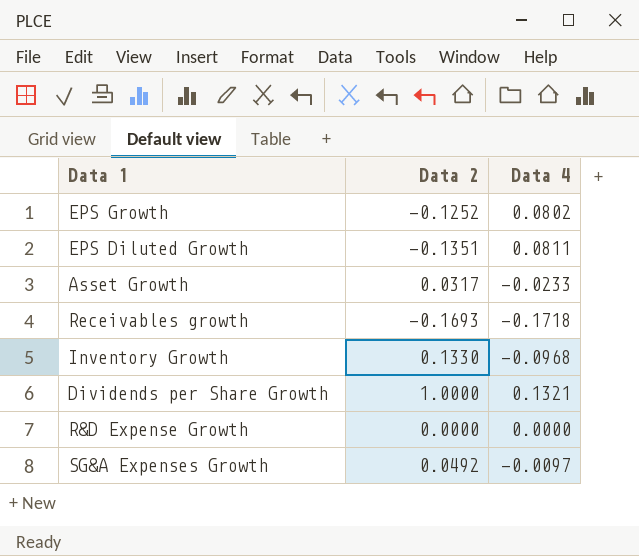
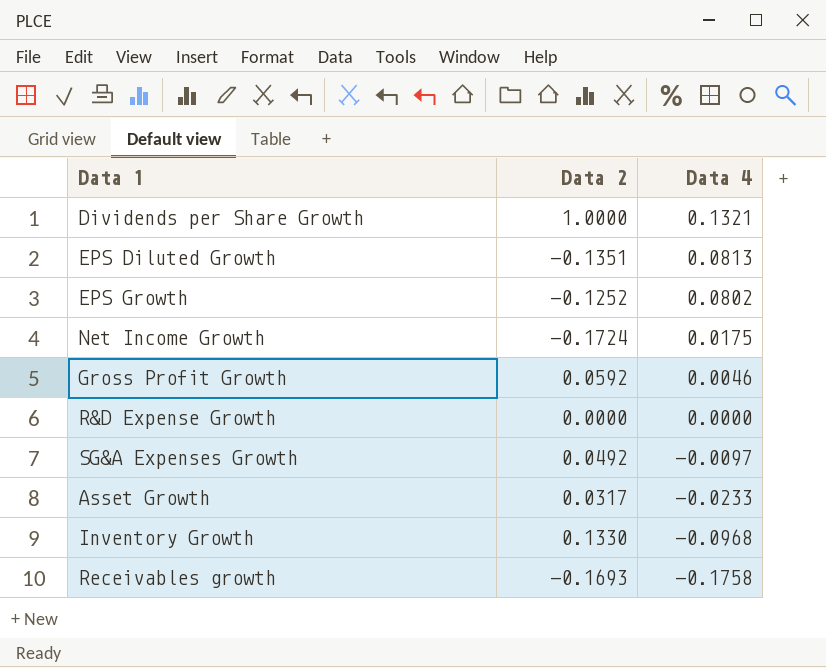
row order: none -> Data 4 descending
EPS Diluted Growth | Data 4: 0.0811 -> 0.0813
row Net Income Growth: none -> -0.1724 | 0.0175
row Gross Profit Growth: none -> 0.0592 | 0.0046
Receivables growth | Data 4: -0.1718 -> -0.1758

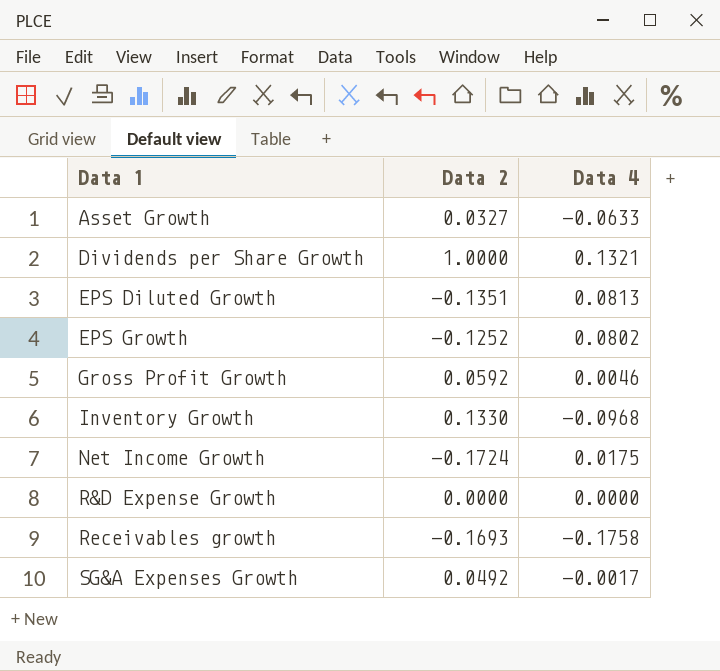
row order: Data 4 descending -> Data 1 ascending
Asset Growth | Data 2: 0.0317 -> 0.0327
Asset Growth | Data 4: -0.0233 -> -0.0633
SG&A Expenses Growth | Data 4: -0.0097 -> -0.0017

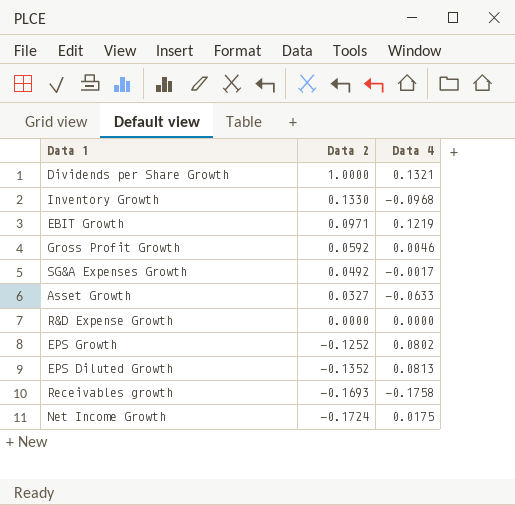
row order: Data 1 ascending -> Data 2 descending
row EBIT Growth: none -> 0.0971 | 0.1219
EPS Diluted Growth | Data 2: -0.1351 -> -0.1352

